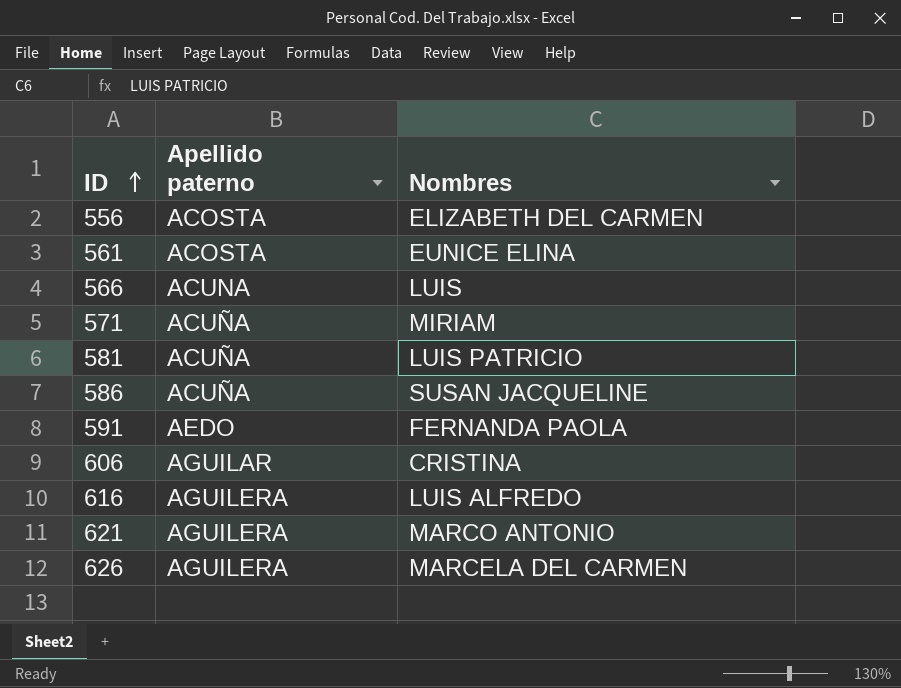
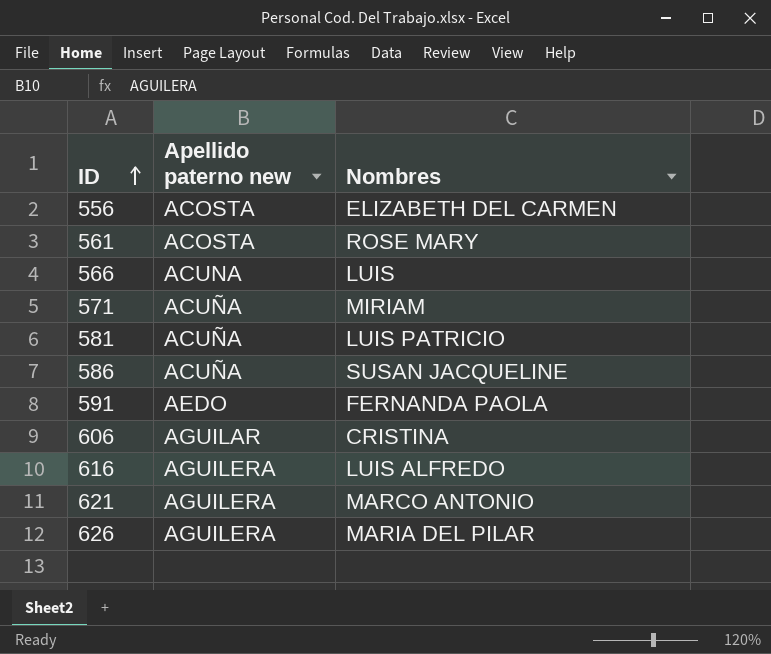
column name: Apellido paterno -> Apellido paterno new
561 | Nombres: EUNICE ELINA -> ROSE MARY
626 | Nombres: MARCELA DEL CARMEN -> MARIA DEL PILAR

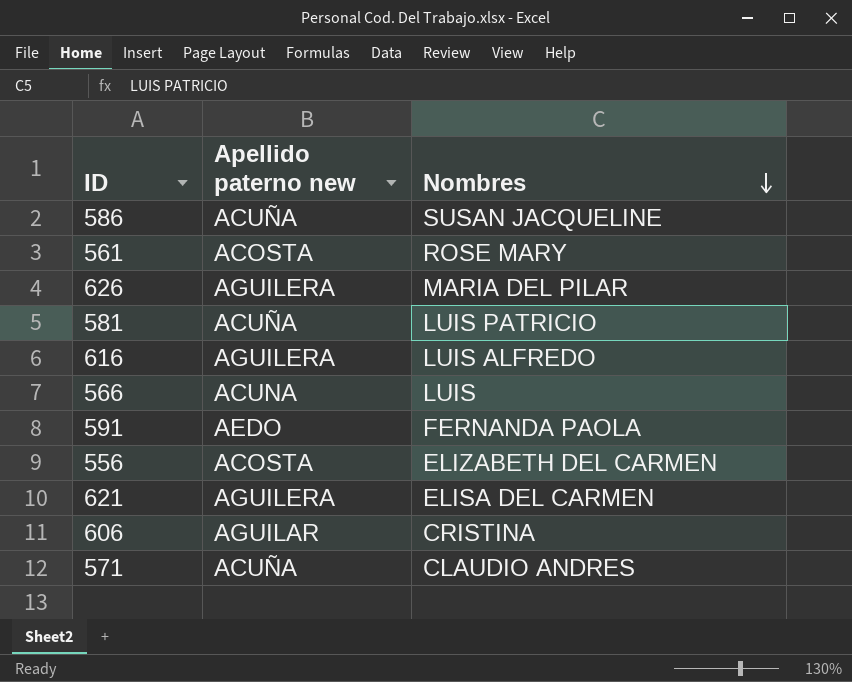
row order: ID ascending -> Nombres descending
621 | Nombres: MARCO ANTONIO -> ELISA DEL CARMEN
571 | Nombres: MIRIAM -> CLAUDIO ANDRES

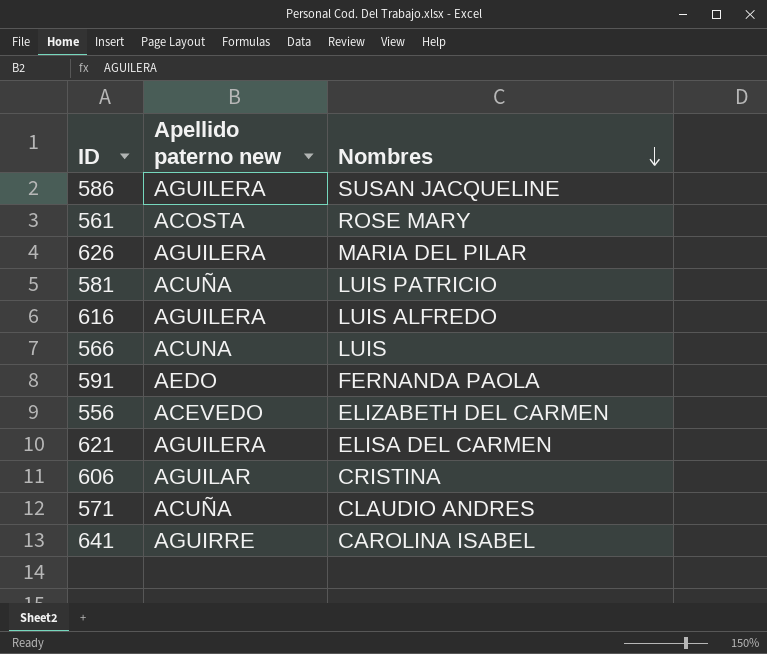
586 | Apellido paterno new: ACUÑA -> AGUILERA
556 | Apellido paterno new: ACOSTA -> ACEVEDO
row 641: none -> AGUIRRE | CAROLINA ISABEL

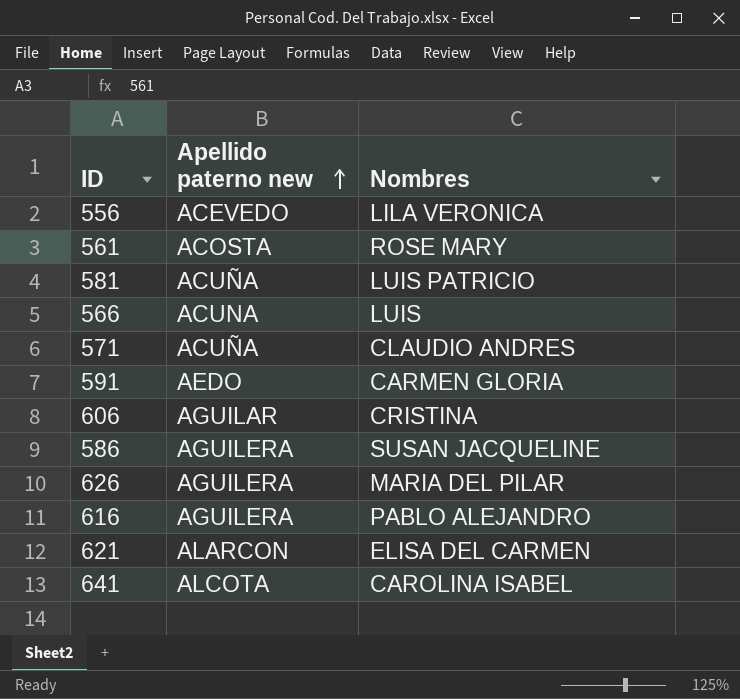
row order: Nombres descending -> Apellido paterno new ascending
556 | Nombres: ELIZABETH DEL CARMEN -> LILA VERONICA
591 | Nombres: FERNANDA PAOLA -> CARMEN GLORIA
616 | Nombres: LUIS ALFREDO -> PABLO ALEJANDRO
621 | Apellido paterno new: AGUILERA -> ALARCON
641 | Apellido paterno new: AGUIRRE -> ALCOTA

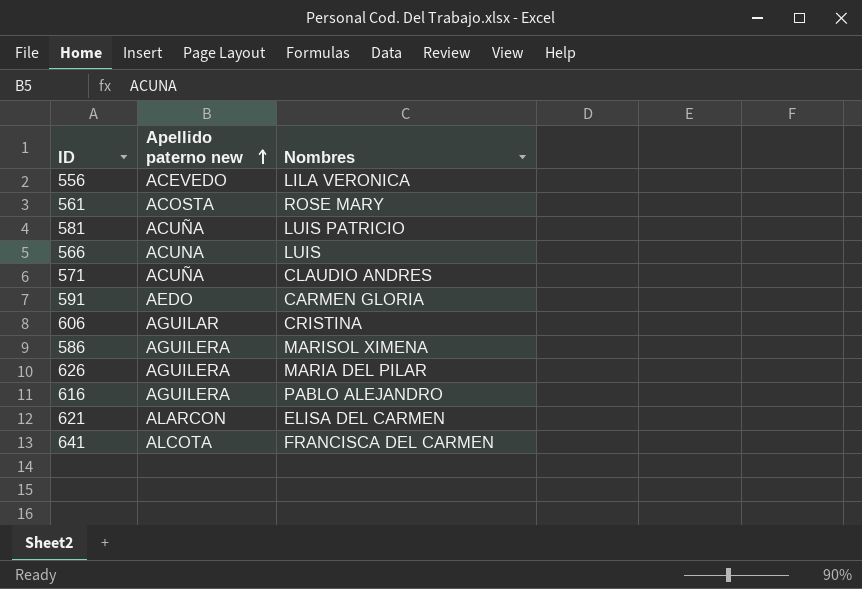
586 | Nombres: SUSAN JACQUELINE -> MARISOL XIMENA
641 | Nombres: CAROLINA ISABEL -> FRANCISCA DEL CARMEN

